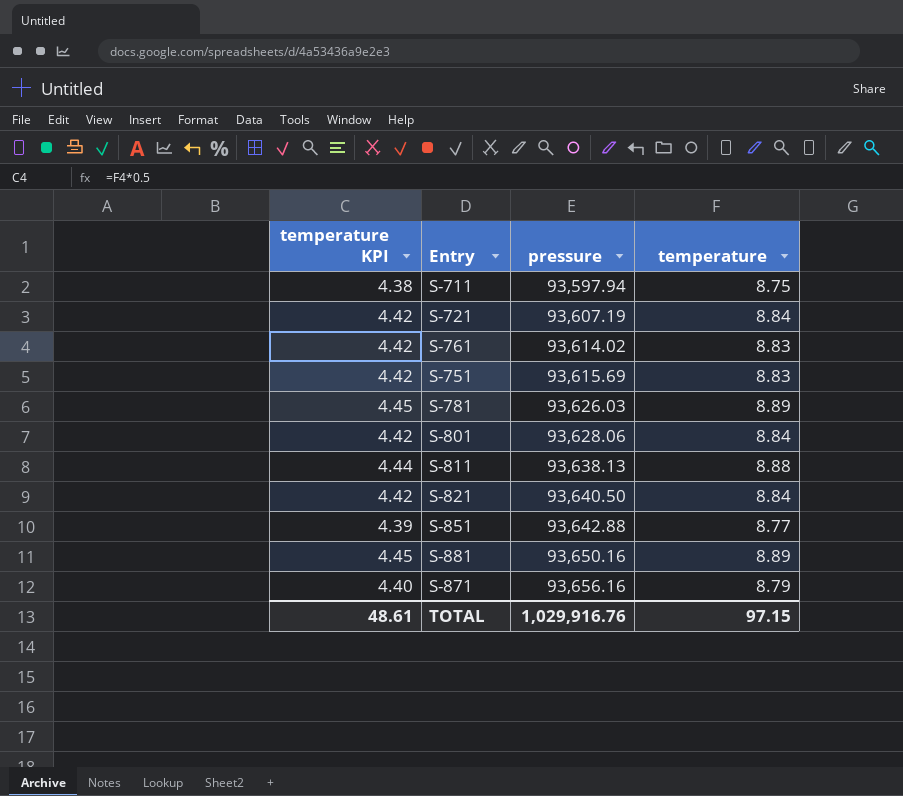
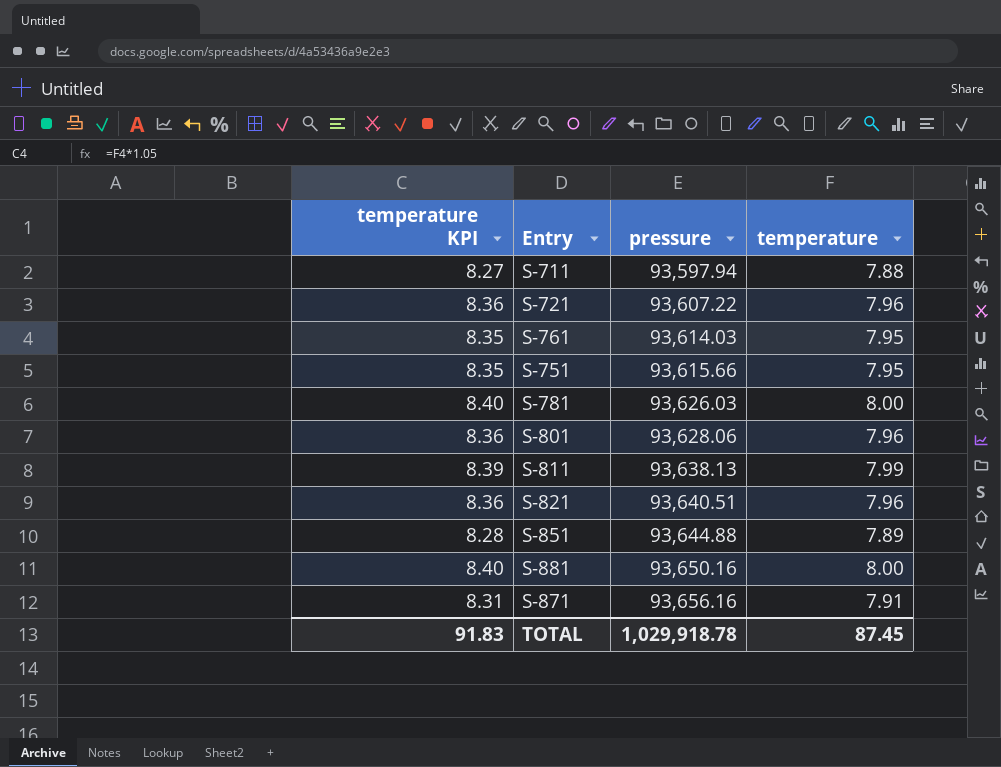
column temperature KPI | formula: [temperature] * 0.5 -> [temperature] * 1.05
S-711 | temperature: 8.75 -> 7.88
S-721 | pressure: 93,607.19 -> 93,607.22
S-721 | temperature: 8.84 -> 7.96
S-761 | pressure: 93,614.02 -> 93,614.03
S-761 | temperature: 8.83 -> 7.95
S-751 | pressure: 93,615.69 -> 93,615.66
S-751 | temperature: 8.83 -> 7.95
S-781 | temperature: 8.89 -> 8.00
S-801 | temperature: 8.84 -> 7.96
S-811 | temperature: 8.88 -> 7.99
S-821 | pressure: 93,640.50 -> 93,640.51
S-821 | temperature: 8.84 -> 7.96
S-851 | pressure: 93,642.88 -> 93,644.88
S-851 | temperature: 8.77 -> 7.89
S-881 | temperature: 8.89 -> 8.00
S-871 | temperature: 8.79 -> 7.91
TOTAL | temperature KPI: 48.61 -> 91.83
TOTAL | pressure: 1,029,916.76 -> 1,029,918.78
TOTAL | temperature: 97.15 -> 87.45

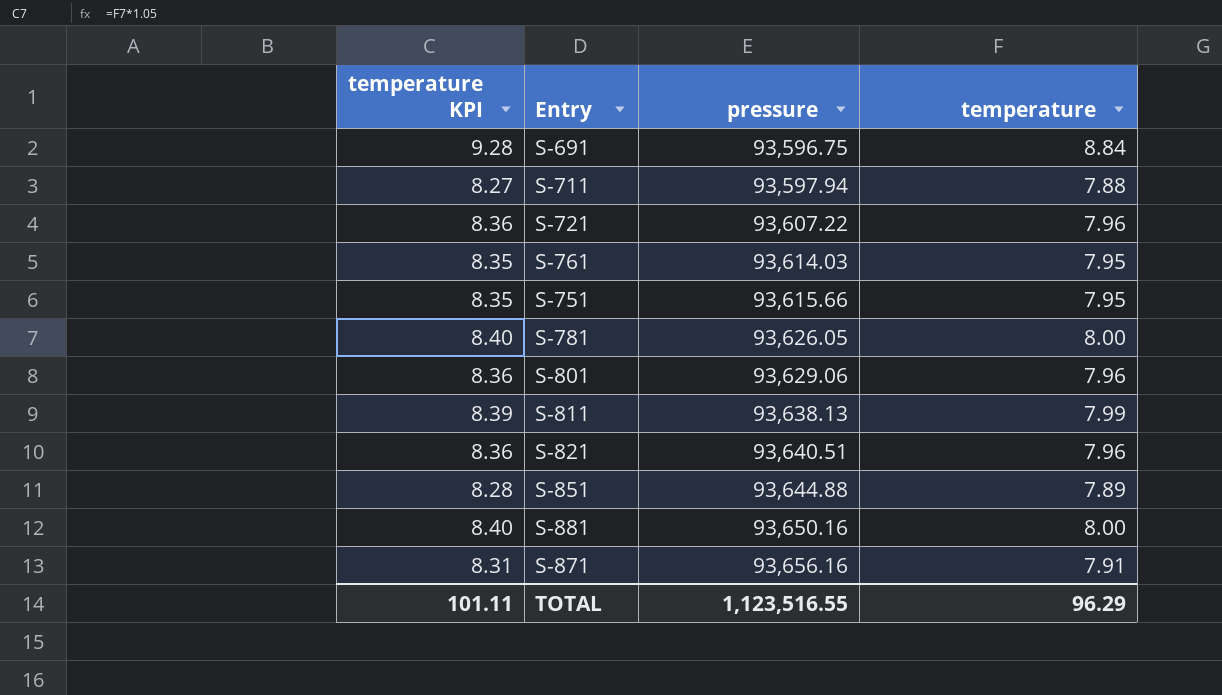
row S-691: none -> 9.28 | 93,596.75 | 8.84
S-781 | pressure: 93,626.03 -> 93,626.05
S-801 | pressure: 93,628.06 -> 93,629.06
TOTAL | temperature KPI: 91.83 -> 101.11
TOTAL | pressure: 1,029,918.78 -> 1,123,516.55
TOTAL | temperature: 87.45 -> 96.29

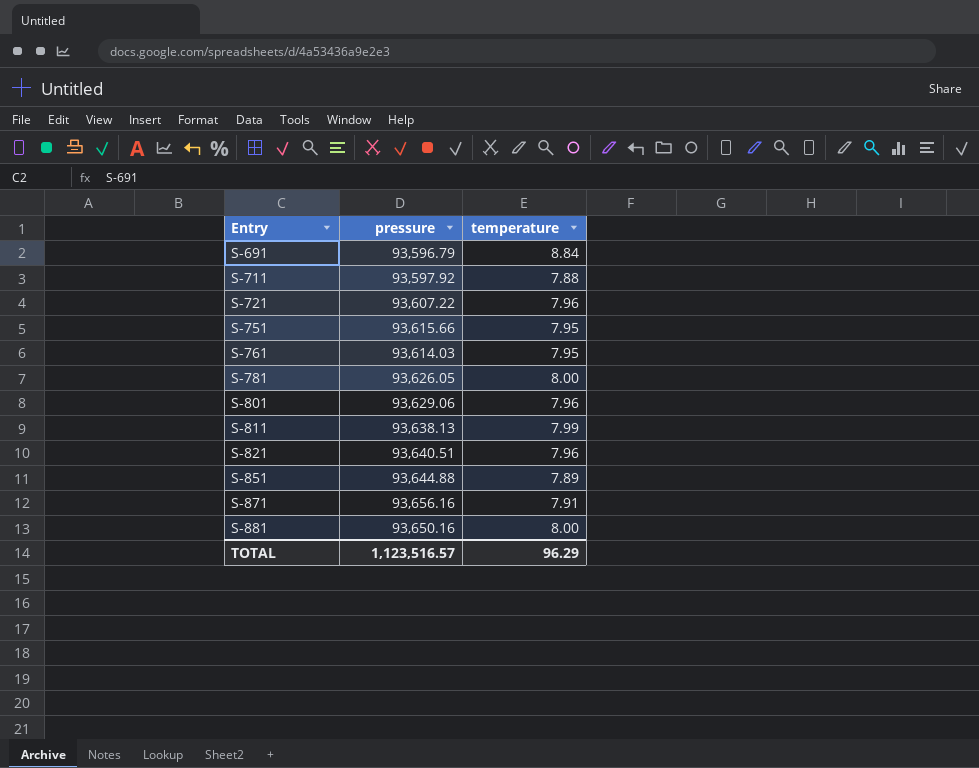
row order: pressure ascending -> Entry ascending
column temperature KPI | formula: [temperature] * 1.05 -> none
S-691 | pressure: 93,596.75 -> 93,596.79
S-711 | pressure: 93,597.94 -> 93,597.92
TOTAL | pressure: 1,123,516.55 -> 1,123,516.57

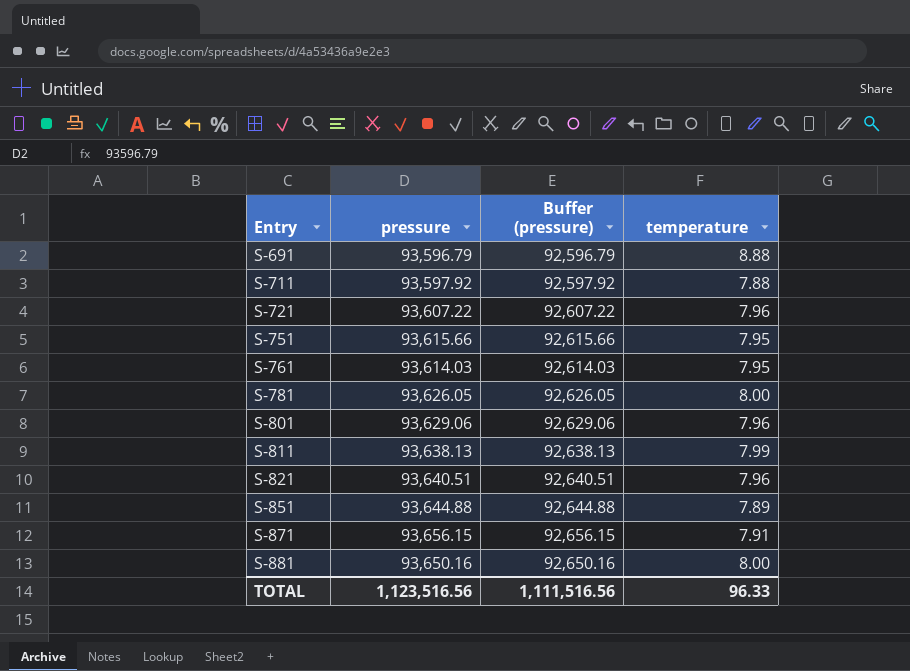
column Buffer (pressure) | formula: none -> [pressure] - 1000
S-691 | temperature: 8.84 -> 8.88
S-871 | pressure: 93,656.16 -> 93,656.15
TOTAL | pressure: 1,123,516.57 -> 1,123,516.56
TOTAL | temperature: 96.29 -> 96.33

